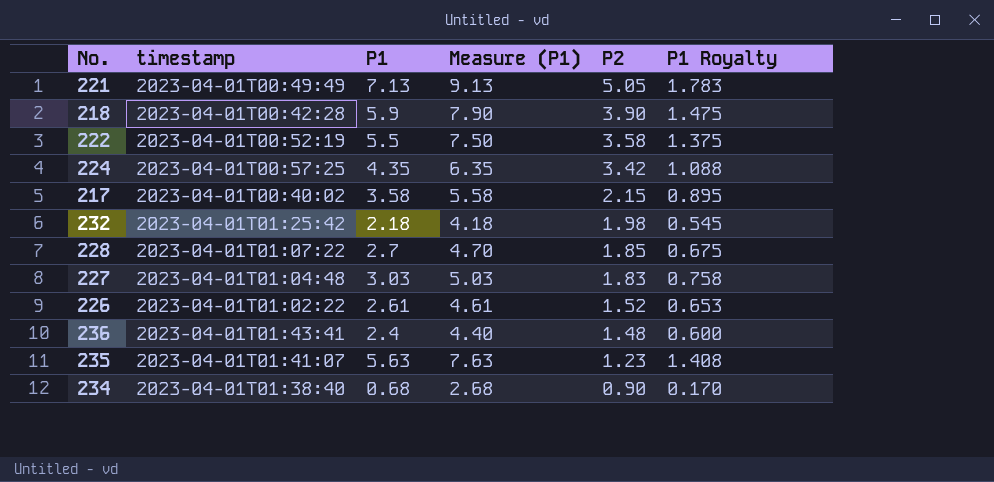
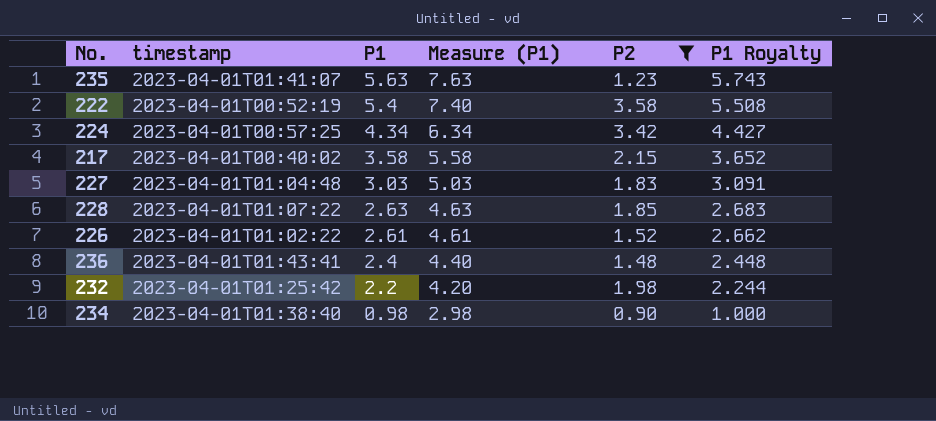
filter: none -> P2 <= 3.58
row order: P2 descending -> P1 descending
column P1 Royalty | formula: [P1] * 0.25 -> [P1] * 1.02
222 | P1: 5.5 -> 5.4
222 | Measure (P1): 7.50 -> 7.40
224 | P1: 4.35 -> 4.34
224 | Measure (P1): 6.35 -> 6.34
228 | P1: 2.7 -> 2.63
228 | Measure (P1): 4.70 -> 4.63
232 | P1: 2.18 -> 2.2
232 | Measure (P1): 4.18 -> 4.20
234 | P1: 0.68 -> 0.98
234 | Measure (P1): 2.68 -> 2.98

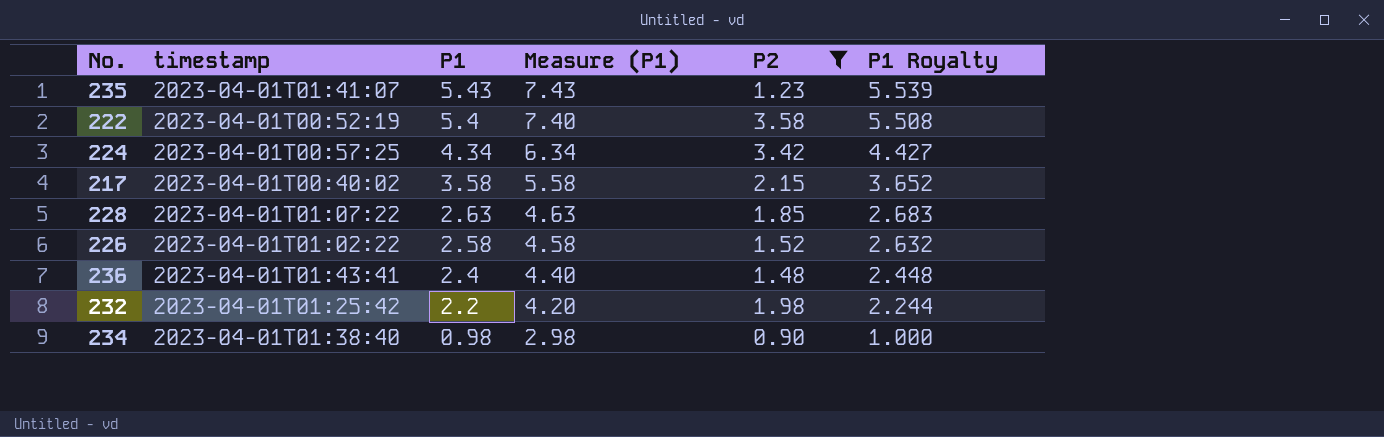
row 227: 2023-04-01T01:04:48 | 3.03 | 5.03 | 1.83 | 3.091 -> none
235 | P1: 5.63 -> 5.43
235 | Measure (P1): 7.63 -> 7.43
235 | P1 Royalty: 5.743 -> 5.539
226 | P1: 2.61 -> 2.58
226 | Measure (P1): 4.61 -> 4.58
226 | P1 Royalty: 2.662 -> 2.632

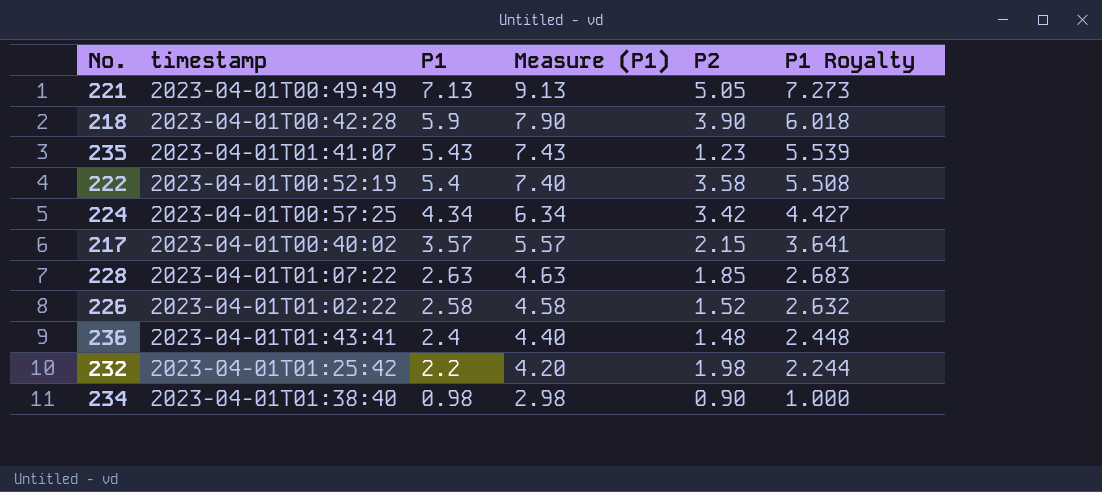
filter: P2 <= 3.58 -> none
217 | P1: 3.58 -> 3.57
217 | Measure (P1): 5.58 -> 5.57
217 | P1 Royalty: 3.652 -> 3.641

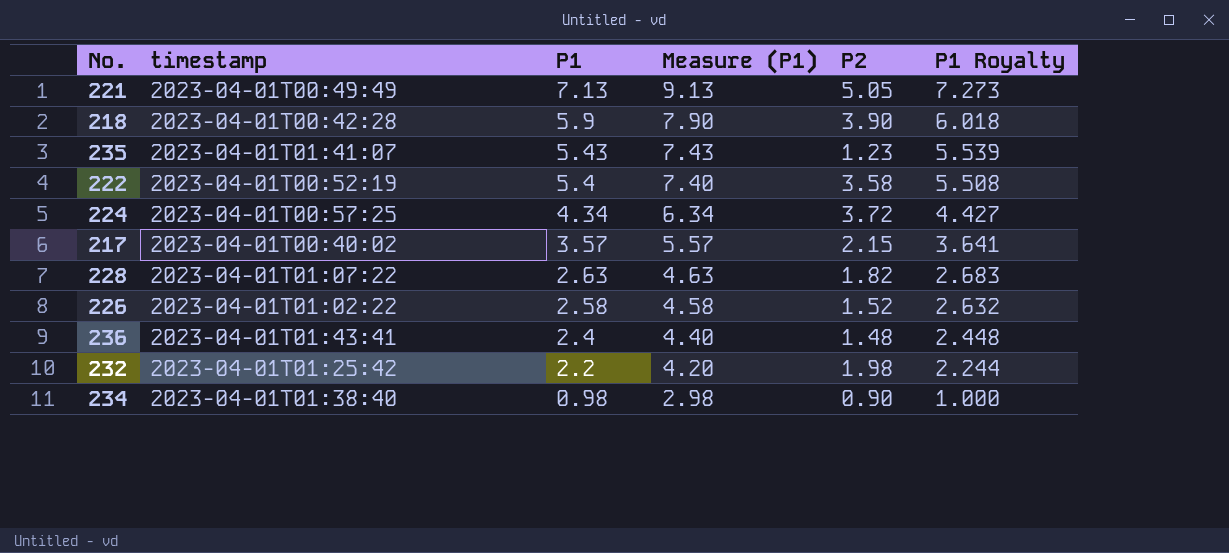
224 | P2: 3.42 -> 3.72
228 | P2: 1.85 -> 1.82

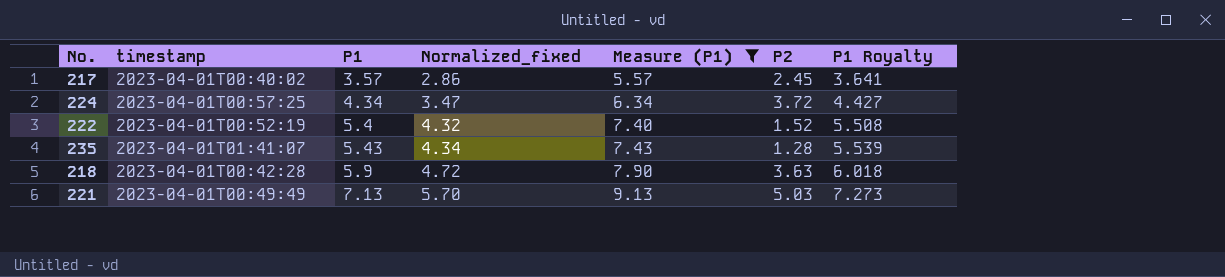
filter: none -> Measure (P1) >= 5.57
row order: P1 descending -> P1 ascending
column Normalized_fixed | formula: none -> [P1] * 0.8
217 | P2: 2.15 -> 2.45
222 | P2: 3.58 -> 1.52
235 | P2: 1.23 -> 1.28
218 | P2: 3.90 -> 3.63
221 | P2: 5.05 -> 5.03

